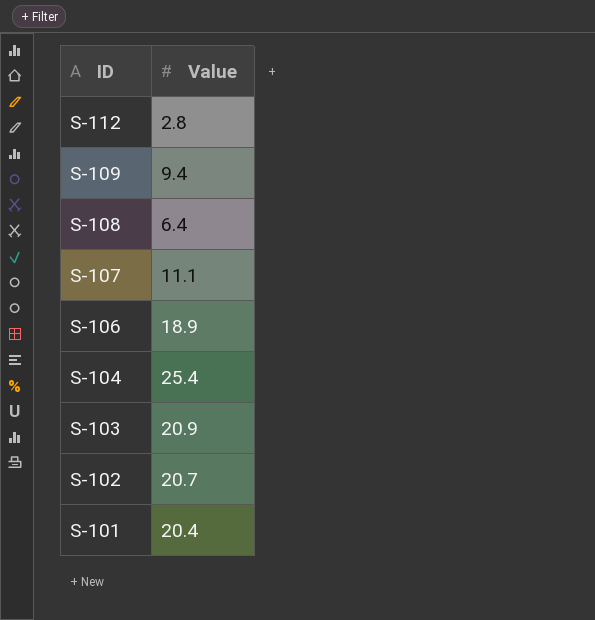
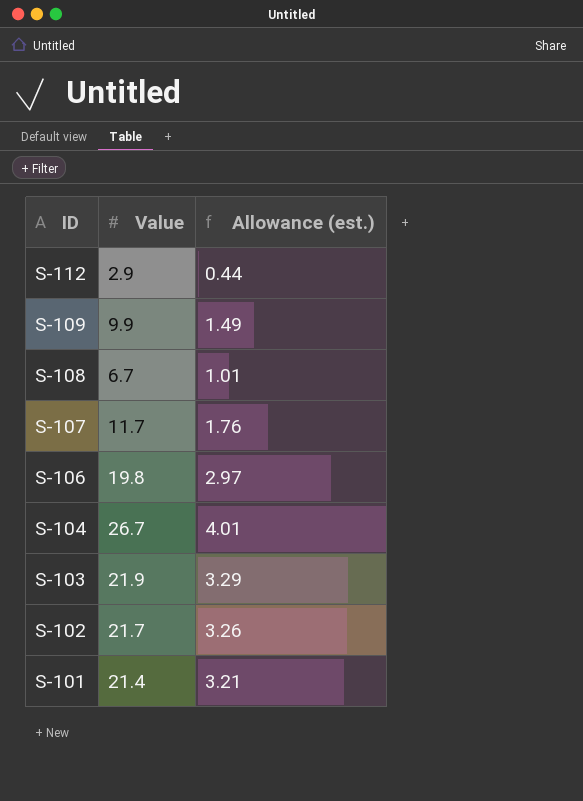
column Allowance (est.) | formula: none -> [Value] * 0.15
S-112 | Value: 2.8 -> 2.9
S-109 | Value: 9.4 -> 9.9
S-108 | Value: 6.4 -> 6.7
S-107 | Value: 11.1 -> 11.7
S-106 | Value: 18.9 -> 19.8
S-104 | Value: 25.4 -> 26.7
S-103 | Value: 20.9 -> 21.9
S-102 | Value: 20.7 -> 21.7
S-101 | Value: 20.4 -> 21.4

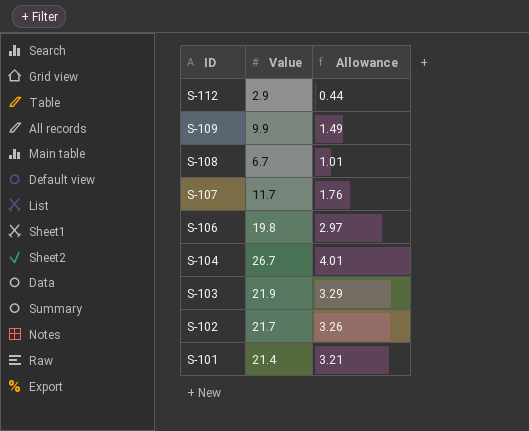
column name: Allowance (est.) -> Allowance

